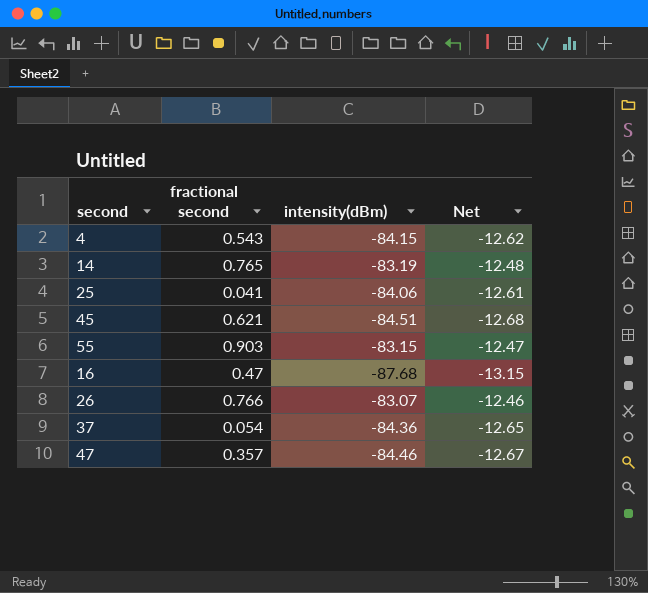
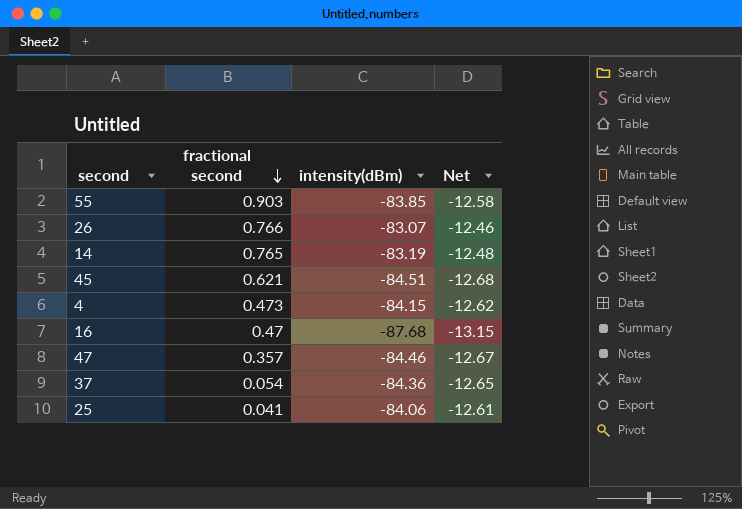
row order: none -> fractional second descending
55 | intensity(dBm): -83.15 -> -83.85
55 | Net: -12.47 -> -12.58
4 | fractional second: 0.543 -> 0.473

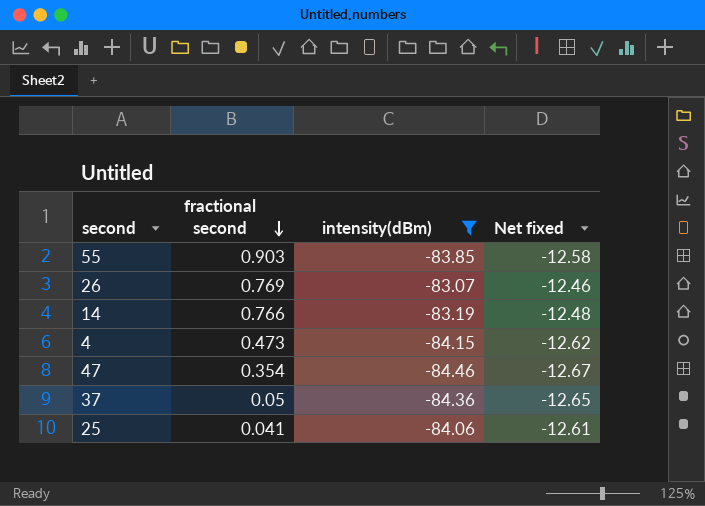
filter: none -> intensity(dBm) >= -84.46
column name: Net -> Net fixed
26 | fractional second: 0.766 -> 0.769
14 | fractional second: 0.765 -> 0.766
47 | fractional second: 0.357 -> 0.354
37 | fractional second: 0.054 -> 0.05

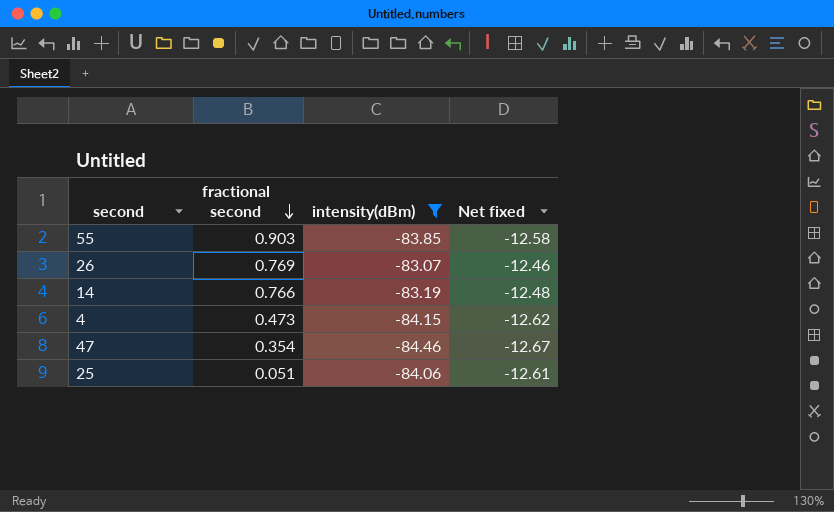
row 37: 0.05 | -84.36 | -12.65 -> none
25 | fractional second: 0.041 -> 0.051

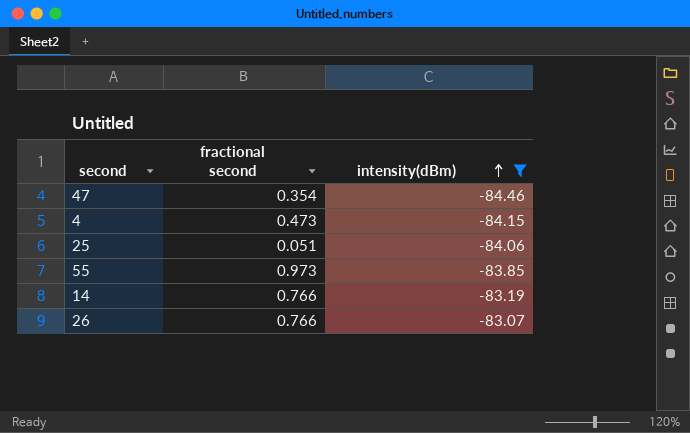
row order: fractional second descending -> intensity(dBm) ascending
column Net fixed | formula: [intensity(dBm)] * 0.15 -> none
55 | fractional second: 0.903 -> 0.973
26 | fractional second: 0.769 -> 0.766

